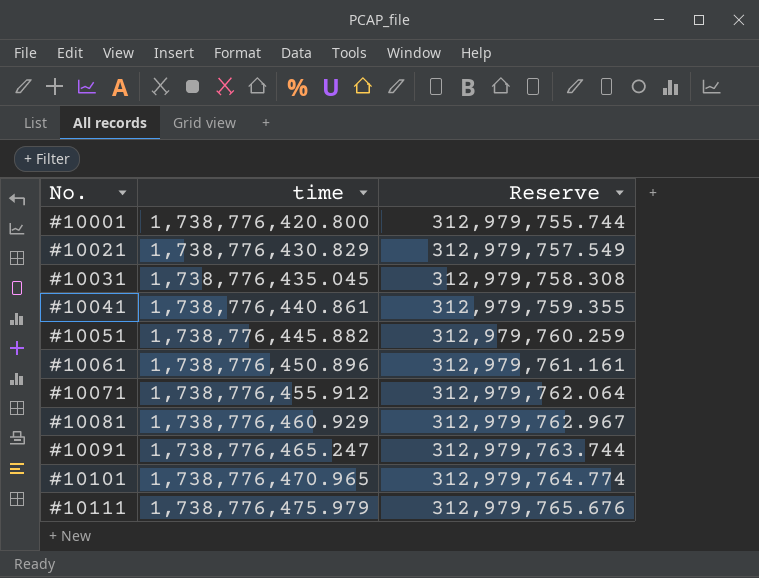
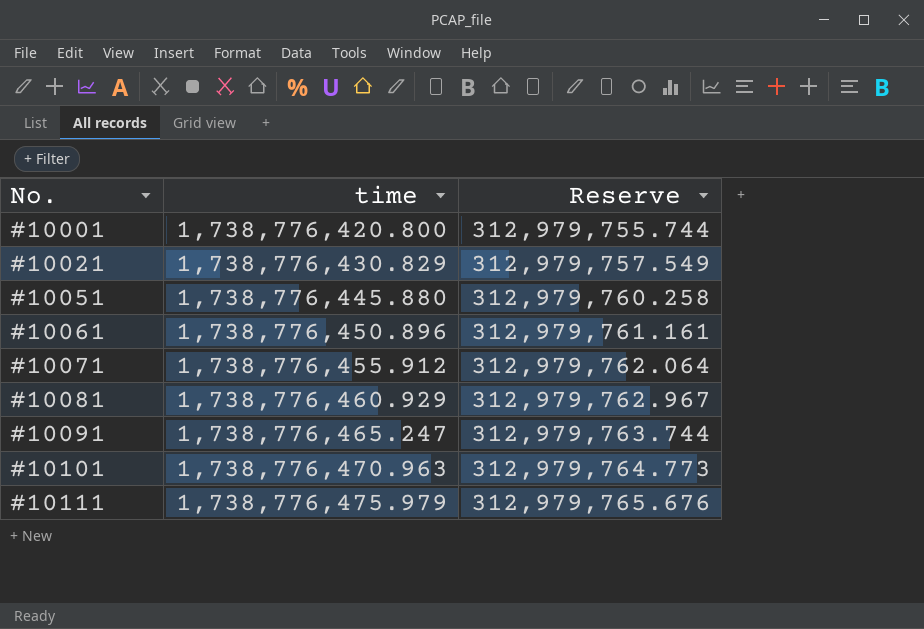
row #10031: 1,738,776,435.045 | 312,979,758.308 -> none
row #10041: 1,738,776,440.861 | 312,979,759.355 -> none
#10051 | time: 1,738,776,445.882 -> 1,738,776,445.880
#10051 | Reserve: 312,979,760.259 -> 312,979,760.258
#10101 | time: 1,738,776,470.965 -> 1,738,776,470.963
#10101 | Reserve: 312,979,764.774 -> 312,979,764.773

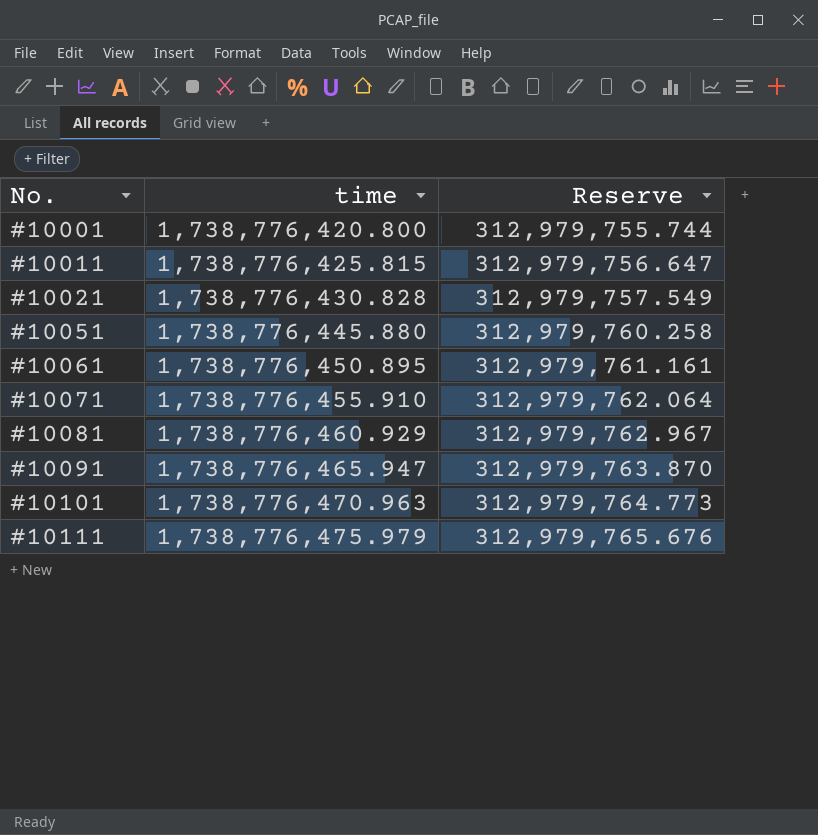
row #10011: none -> 1,738,776,425.815 | 312,979,756.647
#10021 | time: 1,738,776,430.829 -> 1,738,776,430.828
#10061 | time: 1,738,776,450.896 -> 1,738,776,450.895
#10071 | time: 1,738,776,455.912 -> 1,738,776,455.910
#10091 | time: 1,738,776,465.247 -> 1,738,776,465.947
#10091 | Reserve: 312,979,763.744 -> 312,979,763.870

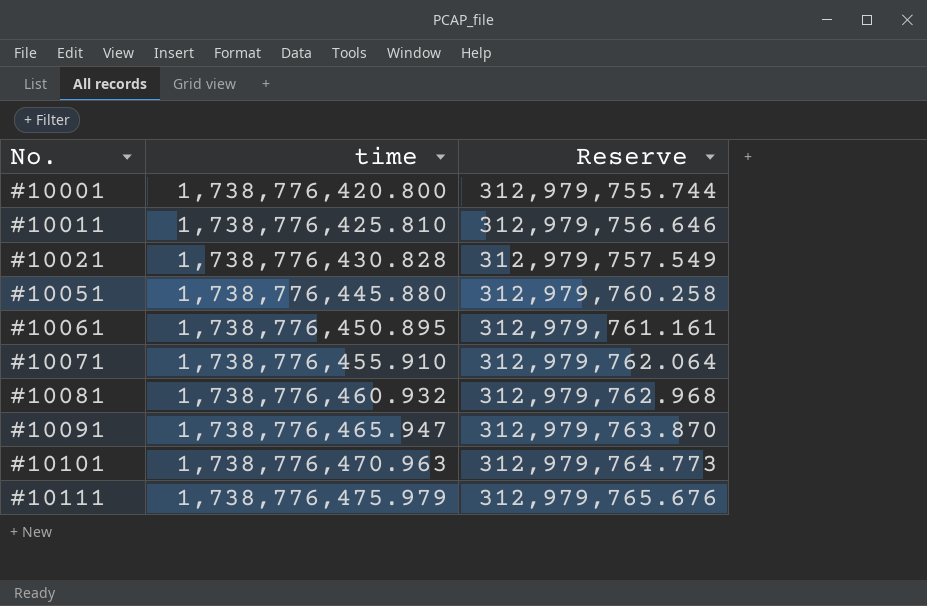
#10011 | time: 1,738,776,425.815 -> 1,738,776,425.810
#10011 | Reserve: 312,979,756.647 -> 312,979,756.646
#10081 | time: 1,738,776,460.929 -> 1,738,776,460.932
#10081 | Reserve: 312,979,762.967 -> 312,979,762.968

